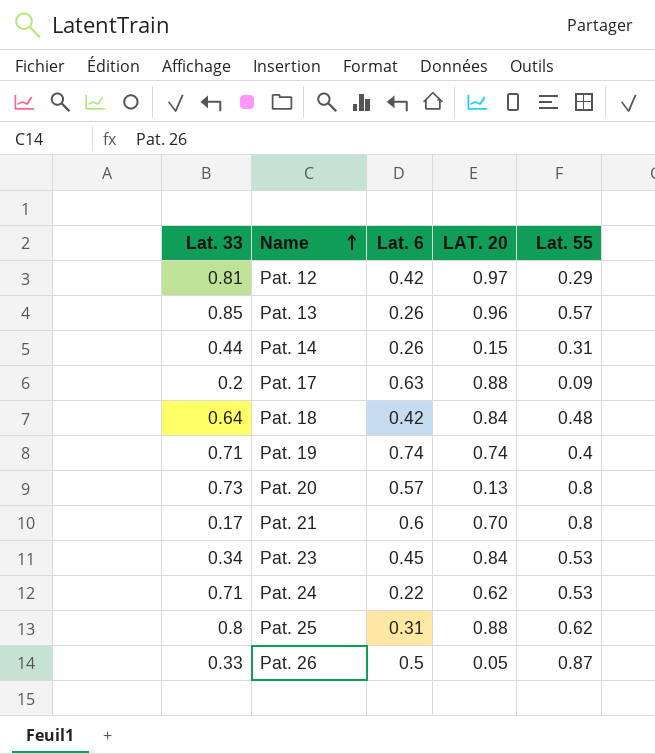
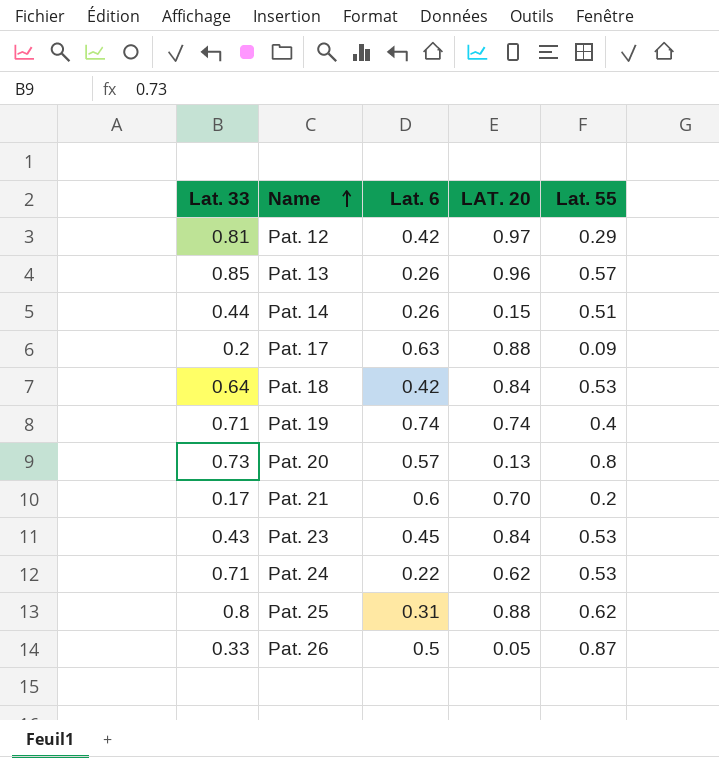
Pat. 14 | Lat. 55: 0.31 -> 0.51
Pat. 18 | Lat. 55: 0.48 -> 0.53
Pat. 21 | Lat. 55: 0.8 -> 0.2
Pat. 23 | Lat. 33: 0.34 -> 0.43

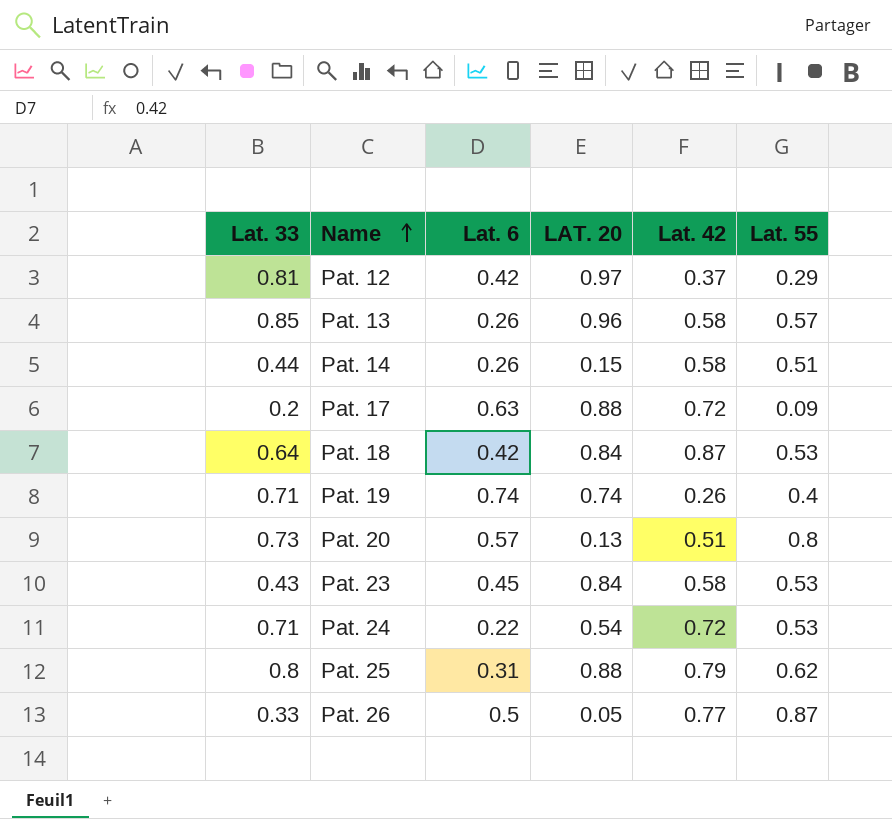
column Lat. 42 | position: none -> 5
row Pat. 21: 0.17 | 0.6 | 0.70 | 0.2 -> none
Pat. 24 | LAT. 20: 0.62 -> 0.54

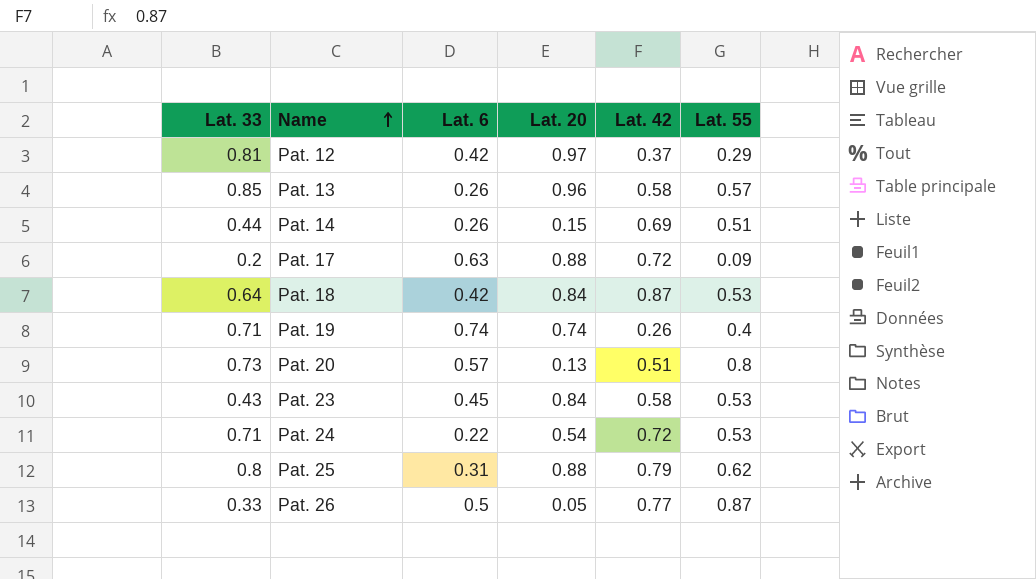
column name: LAT. 20 -> Lat. 20
Pat. 14 | Lat. 42: 0.58 -> 0.69

